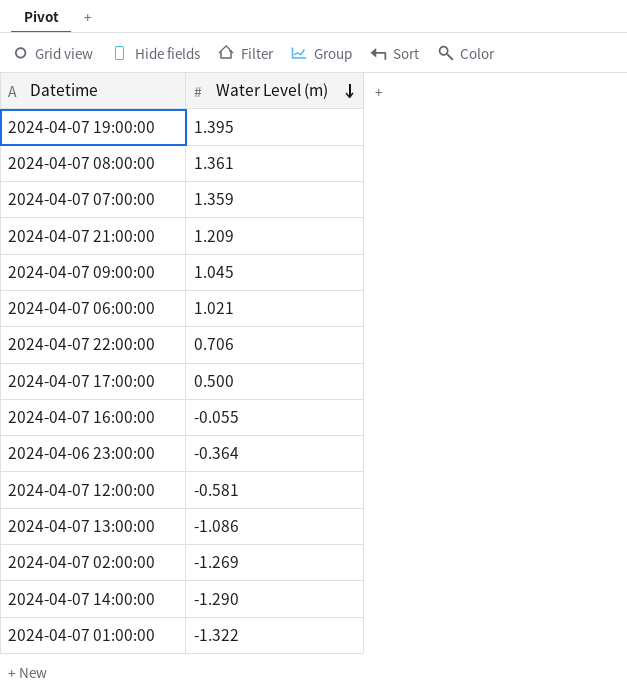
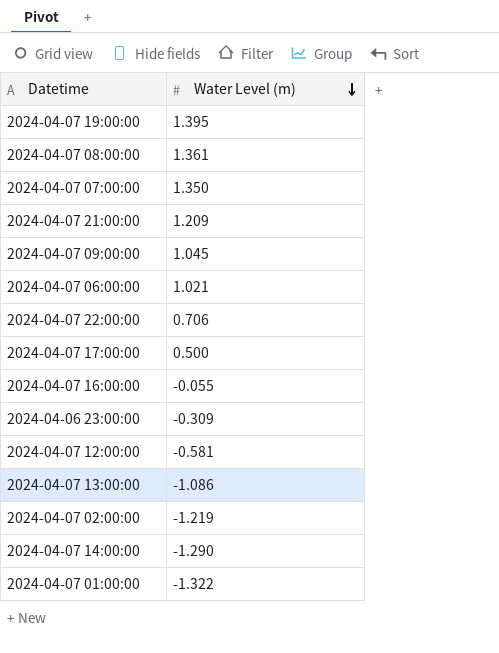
2024-04-07 07:00:00 | Water Level (m): 1.359 -> 1.350
2024-04-06 23:00:00 | Water Level (m): -0.364 -> -0.309
2024-04-07 02:00:00 | Water Level (m): -1.269 -> -1.219

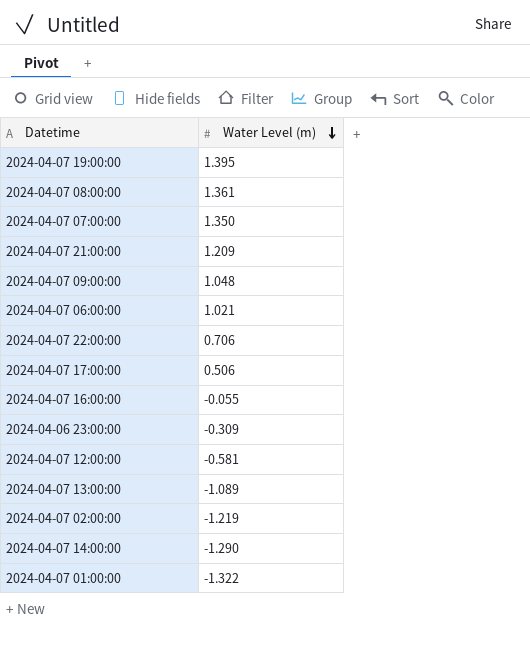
2024-04-07 09:00:00 | Water Level (m): 1.045 -> 1.048
2024-04-07 17:00:00 | Water Level (m): 0.500 -> 0.506
2024-04-07 13:00:00 | Water Level (m): -1.086 -> -1.089

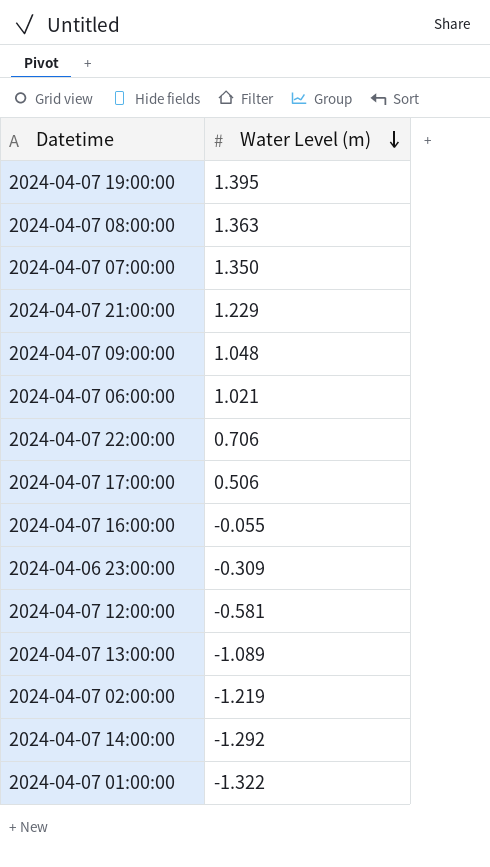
2024-04-07 08:00:00 | Water Level (m): 1.361 -> 1.363
2024-04-07 21:00:00 | Water Level (m): 1.209 -> 1.229
2024-04-07 14:00:00 | Water Level (m): -1.290 -> -1.292

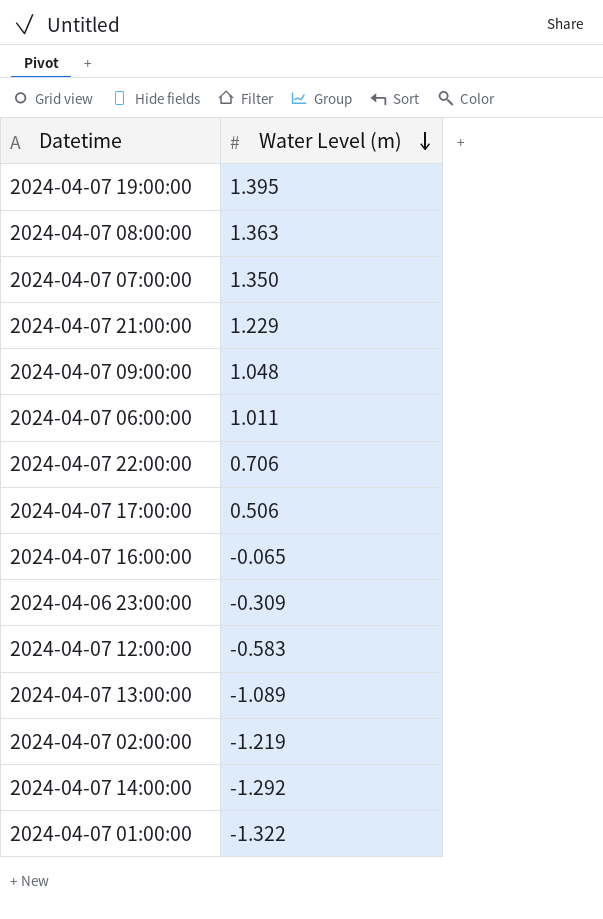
2024-04-07 06:00:00 | Water Level (m): 1.021 -> 1.011
2024-04-07 16:00:00 | Water Level (m): -0.055 -> -0.065
2024-04-07 12:00:00 | Water Level (m): -0.581 -> -0.583

